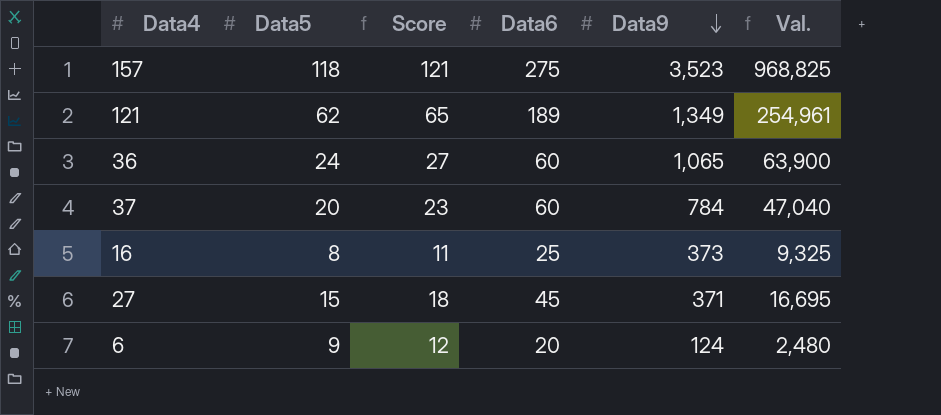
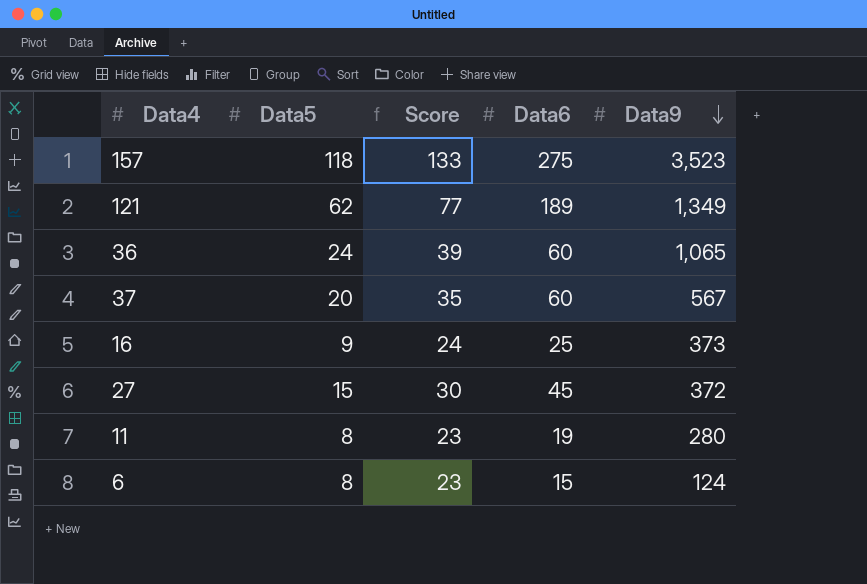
column Val. | formula: [Data6] * [Data9] -> none
column Score | formula: [Data5] + 3 -> [Data5] + 15
37 | Data9: 784 -> 567
16 | Data5: 8 -> 9
27 | Data9: 371 -> 372
row 11: none -> 8 | 23 | 19 | 280
6 | Data5: 9 -> 8
6 | Data6: 20 -> 15

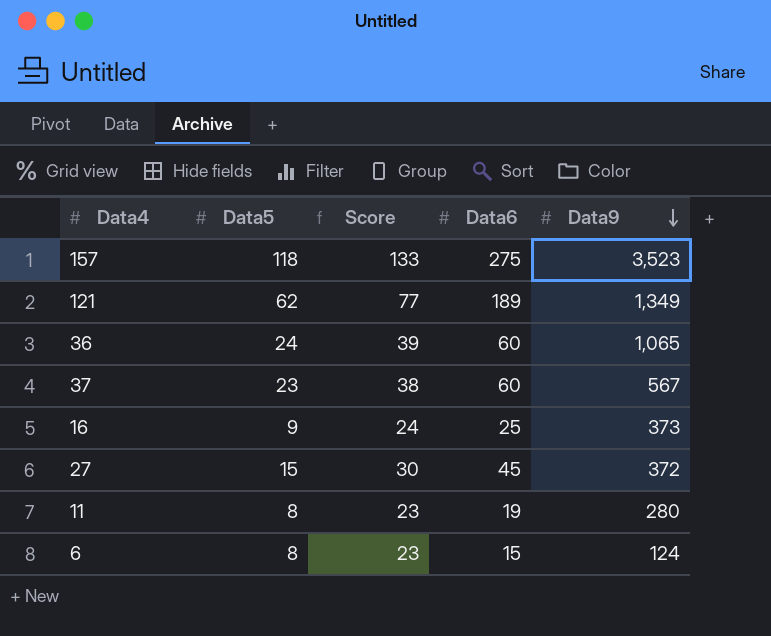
37 | Data5: 20 -> 23
37 | Score: 35 -> 38

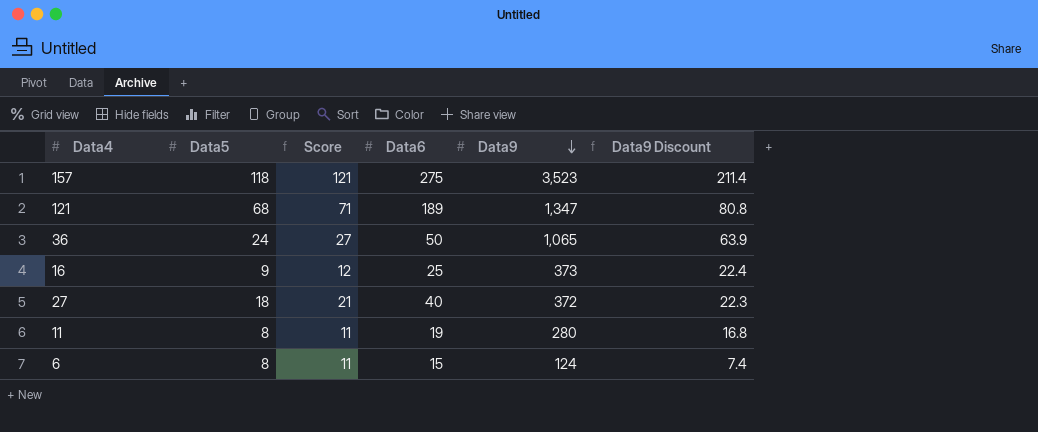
column Score | formula: [Data5] + 15 -> [Data5] + 3
column Data9 Discount | formula: none -> [Data9] * 0.06
row 37: 23 | 38 | 60 | 567 -> none
121 | Data5: 62 -> 68
121 | Data9: 1,349 -> 1,347
36 | Data6: 60 -> 50
27 | Data5: 15 -> 18
27 | Data6: 45 -> 40

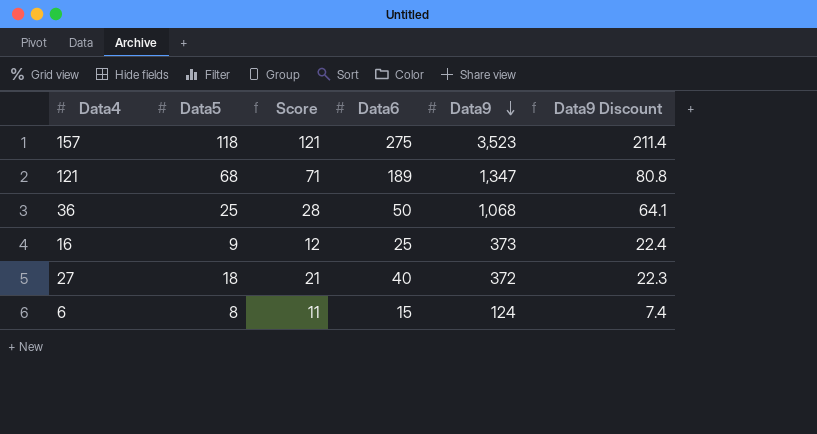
row 11: 8 | 11 | 19 | 280 | 16.8 -> none
36 | Data5: 24 -> 25
36 | Score: 27 -> 28
36 | Data9: 1,065 -> 1,068
36 | Data9 Discount: 63.9 -> 64.1

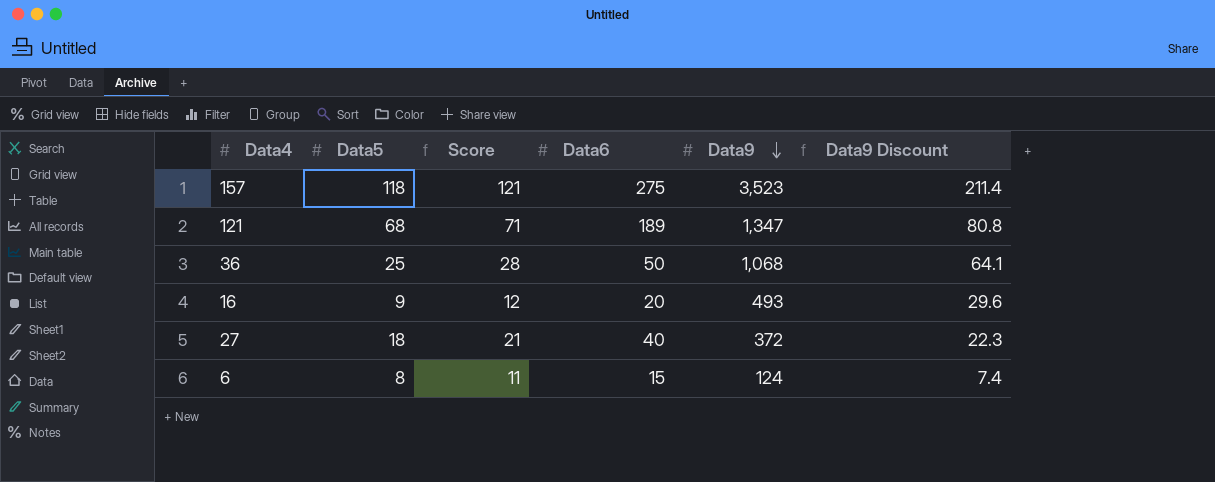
16 | Data6: 25 -> 20
16 | Data9: 373 -> 493
16 | Data9 Discount: 22.4 -> 29.6

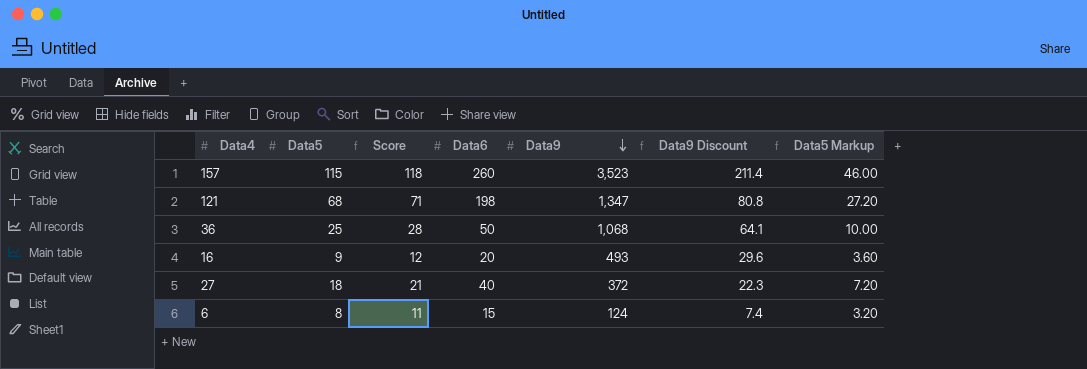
column Data5 Markup | formula: none -> [Data5] * 0.4
157 | Data5: 118 -> 115
157 | Score: 121 -> 118
157 | Data6: 275 -> 260
121 | Data6: 189 -> 198

